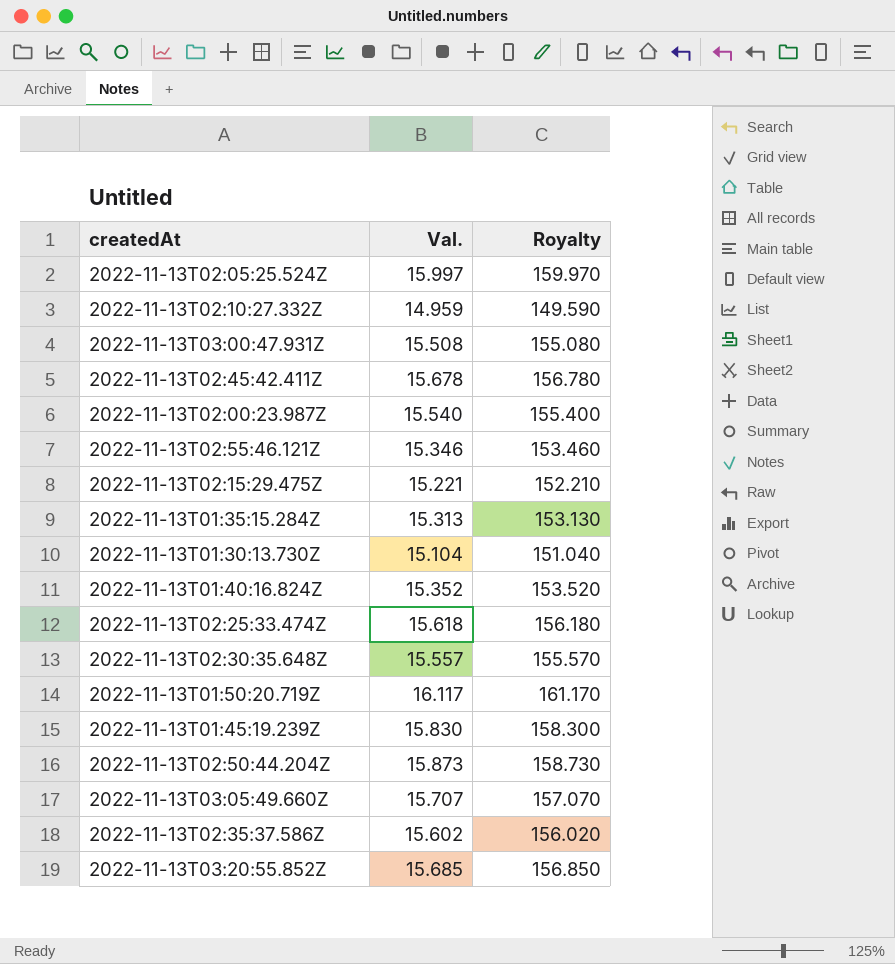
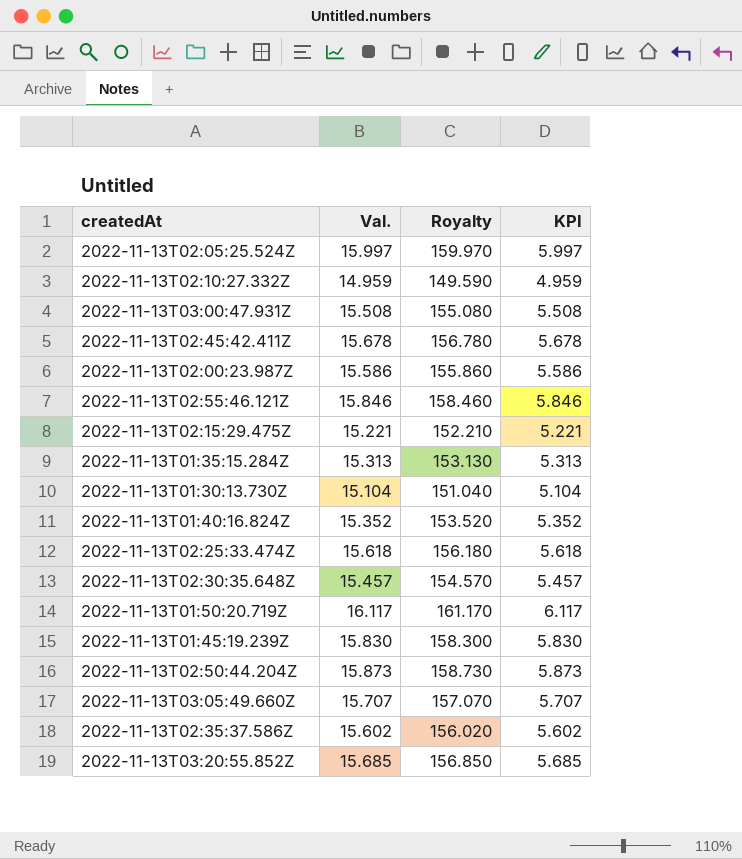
column KPI | formula: none -> [Val.] - 10
2022-11-13T02:00:23.987Z | Val.: 15.540 -> 15.586
2022-11-13T02:00:23.987Z | Royalty: 155.400 -> 155.860
2022-11-13T02:55:46.121Z | Val.: 15.346 -> 15.846
2022-11-13T02:55:46.121Z | Royalty: 153.460 -> 158.460
2022-11-13T02:30:35.648Z | Val.: 15.557 -> 15.457
2022-11-13T02:30:35.648Z | Royalty: 155.570 -> 154.570

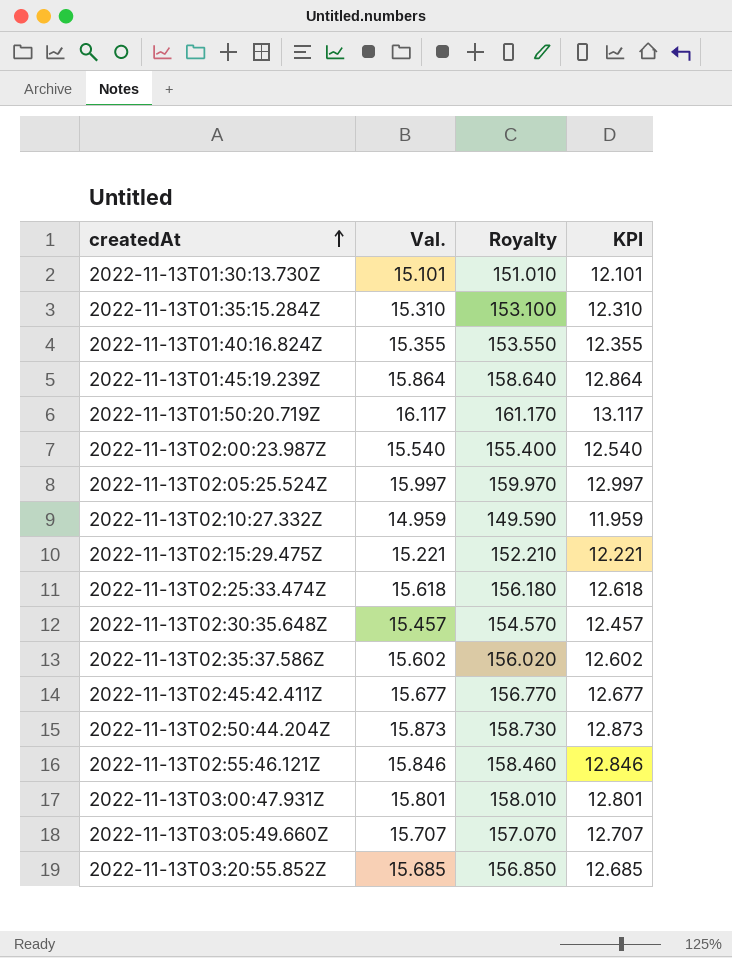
row order: none -> createdAt ascending
column KPI | formula: [Val.] - 10 -> [Val.] - 3
2022-11-13T01:30:13.730Z | Val.: 15.104 -> 15.101
2022-11-13T01:30:13.730Z | Royalty: 151.040 -> 151.010
2022-11-13T01:35:15.284Z | Val.: 15.313 -> 15.310
2022-11-13T01:35:15.284Z | Royalty: 153.130 -> 153.100
2022-11-13T01:40:16.824Z | Val.: 15.352 -> 15.355
2022-11-13T01:40:16.824Z | Royalty: 153.520 -> 153.550
2022-11-13T01:45:19.239Z | Val.: 15.830 -> 15.864
2022-11-13T01:45:19.239Z | Royalty: 158.300 -> 158.640
2022-11-13T02:00:23.987Z | Val.: 15.586 -> 15.540
2022-11-13T02:00:23.987Z | Royalty: 155.860 -> 155.400
2022-11-13T02:45:42.411Z | Val.: 15.678 -> 15.677
2022-11-13T02:45:42.411Z | Royalty: 156.780 -> 156.770
2022-11-13T03:00:47.931Z | Val.: 15.508 -> 15.801
2022-11-13T03:00:47.931Z | Royalty: 155.080 -> 158.010

